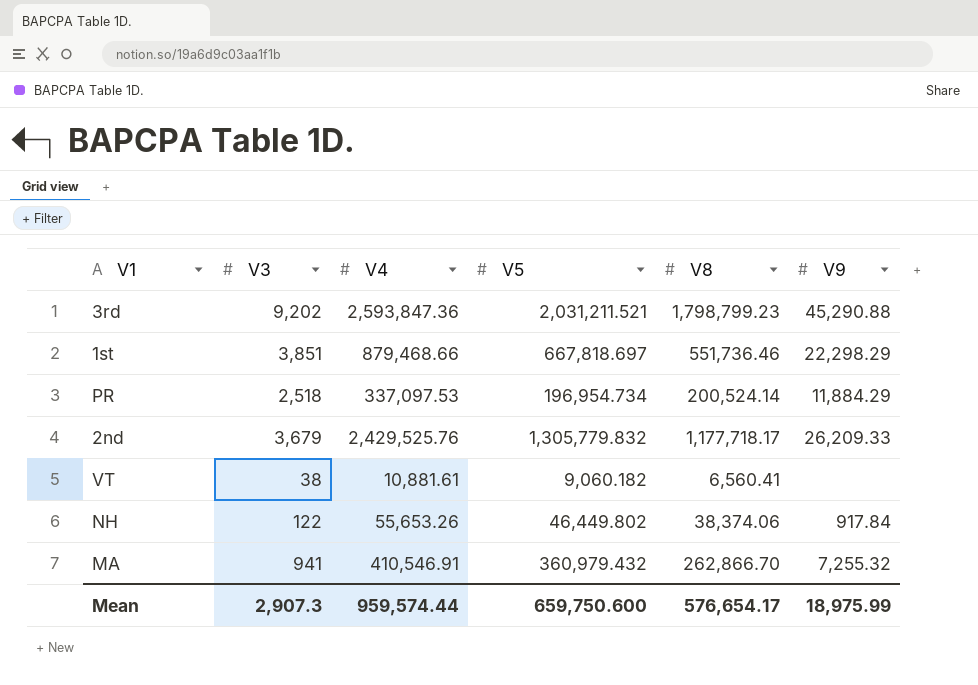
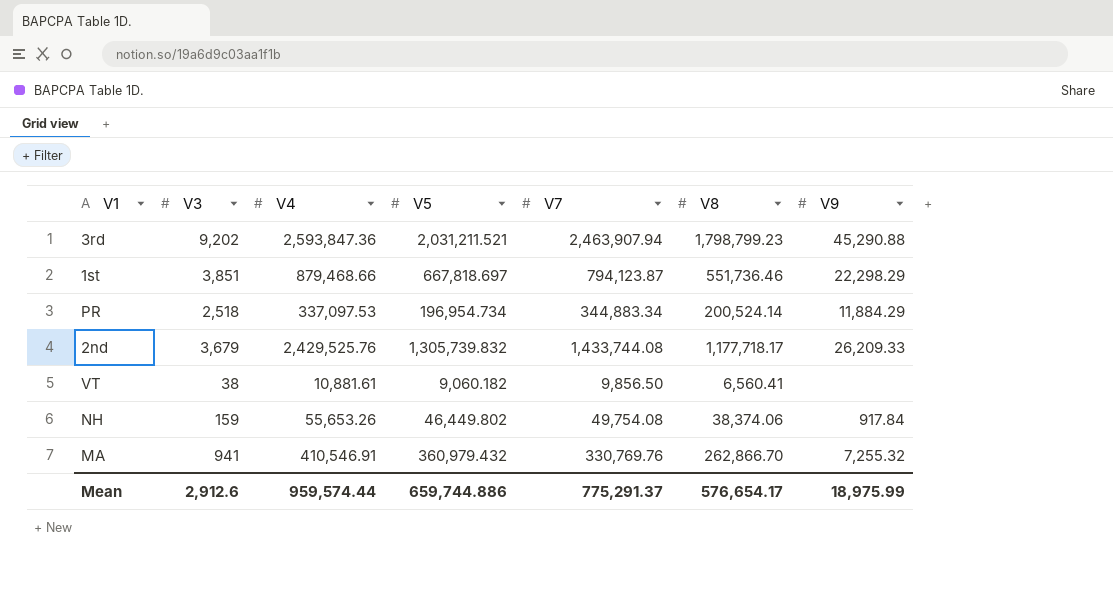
column V7 | position: none -> 5
2nd | V5: 1,305,779.832 -> 1,305,739.832
NH | V3: 122 -> 159
Mean | V3: 2,907.3 -> 2,912.6
Mean | V5: 659,750.600 -> 659,744.886

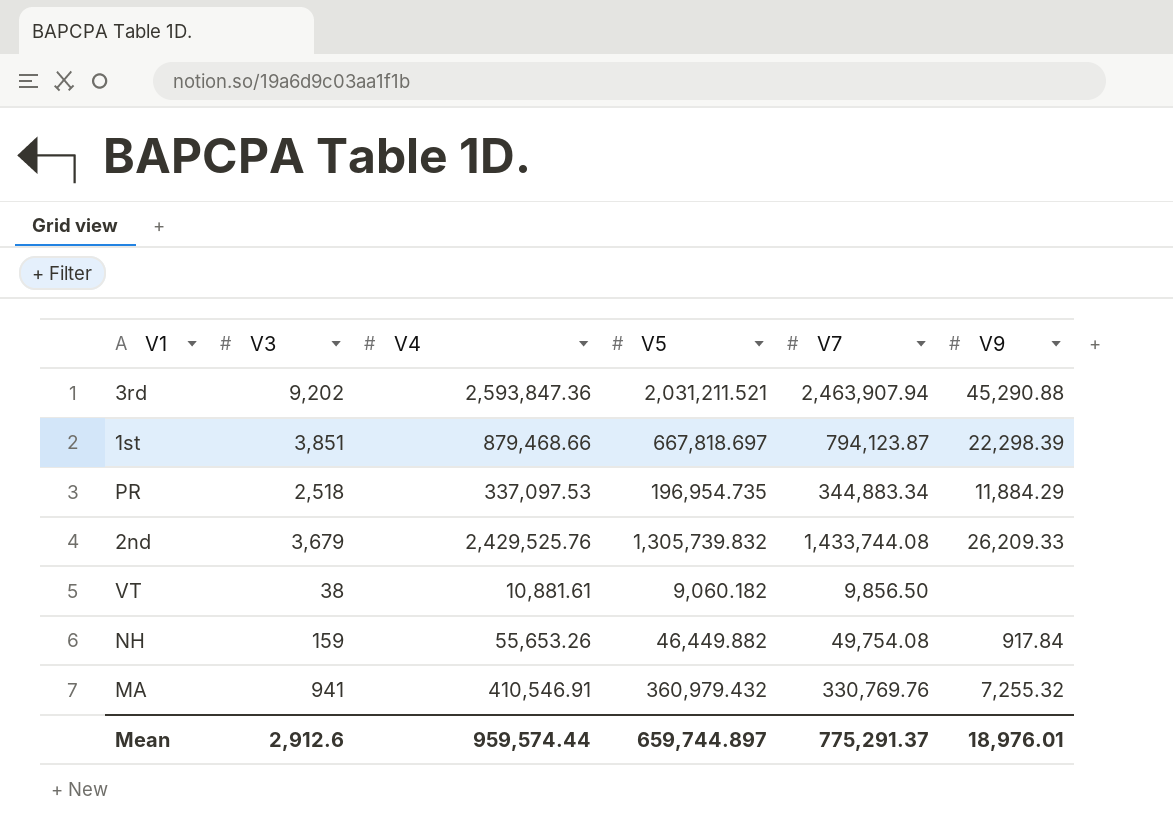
column V8 | position: 6 -> none
1st | V9: 22,298.29 -> 22,298.39
PR | V5: 196,954.734 -> 196,954.735
NH | V5: 46,449.802 -> 46,449.882
Mean | V5: 659,744.886 -> 659,744.897
Mean | V9: 18,975.99 -> 18,976.01

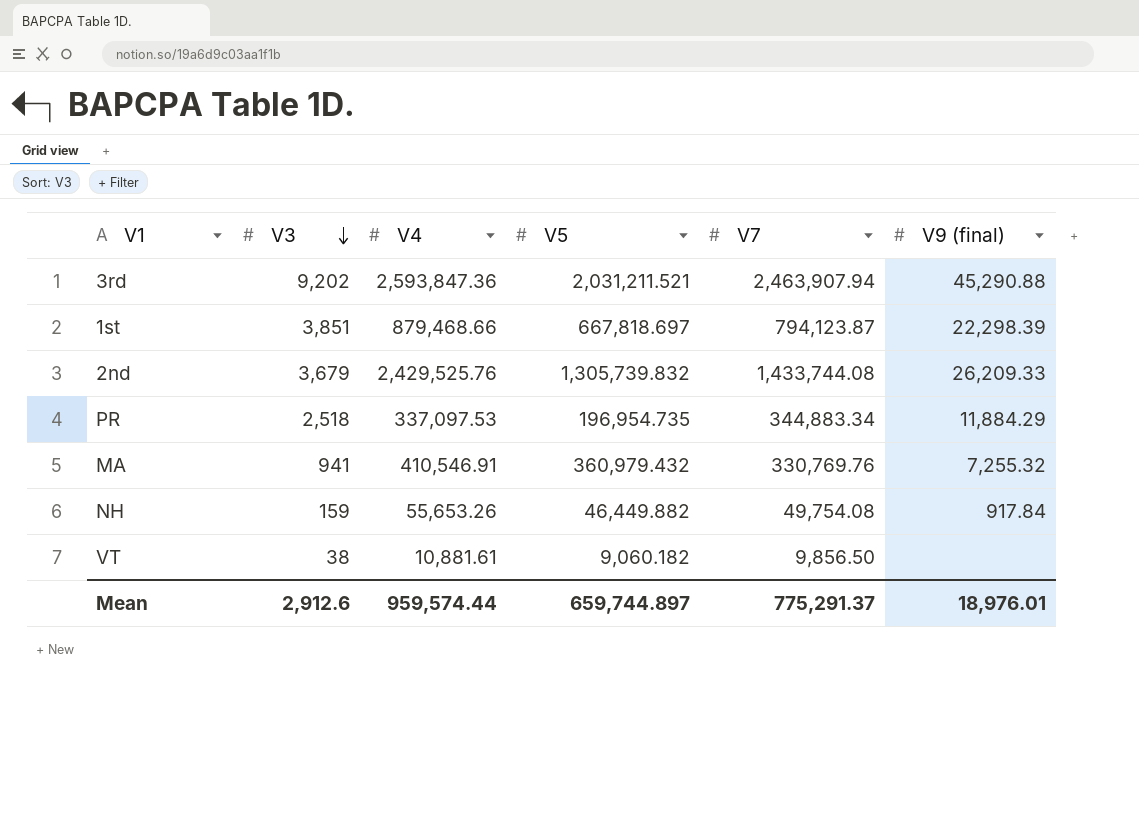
row order: none -> V3 descending
column name: V9 -> V9 (final)

